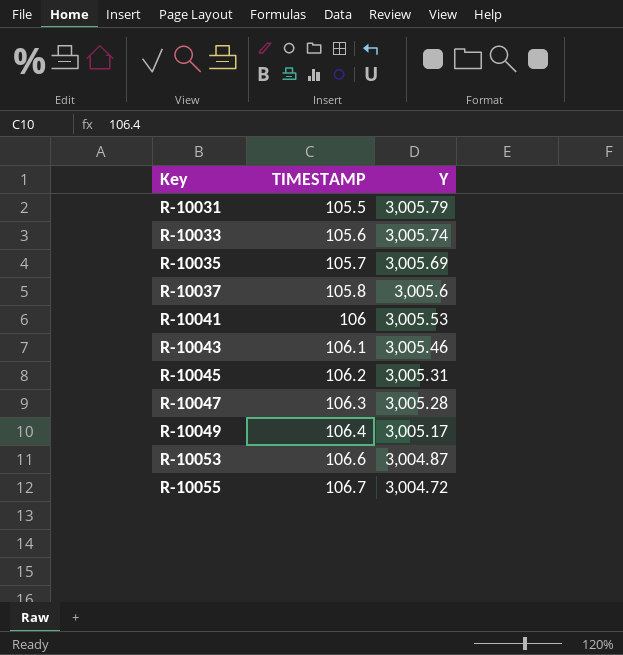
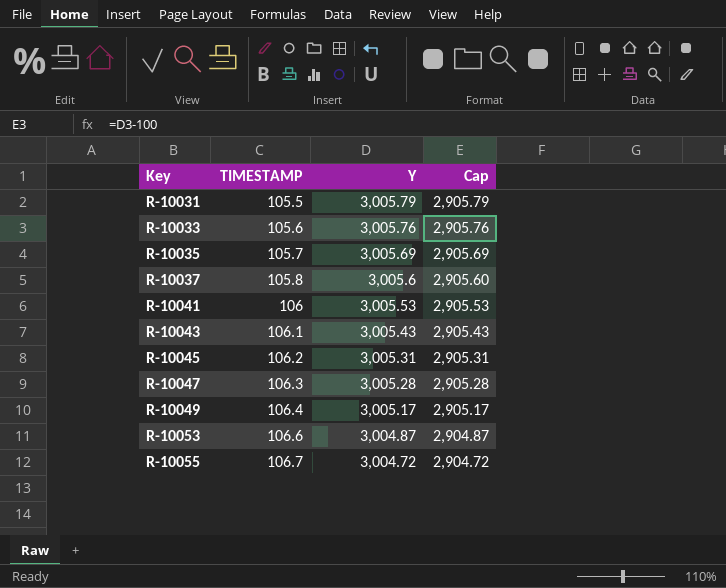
column Cap | formula: none -> [Y] - 100
R-10033 | Y: 3,005.74 -> 3,005.76
R-10043 | Y: 3,005.46 -> 3,005.43

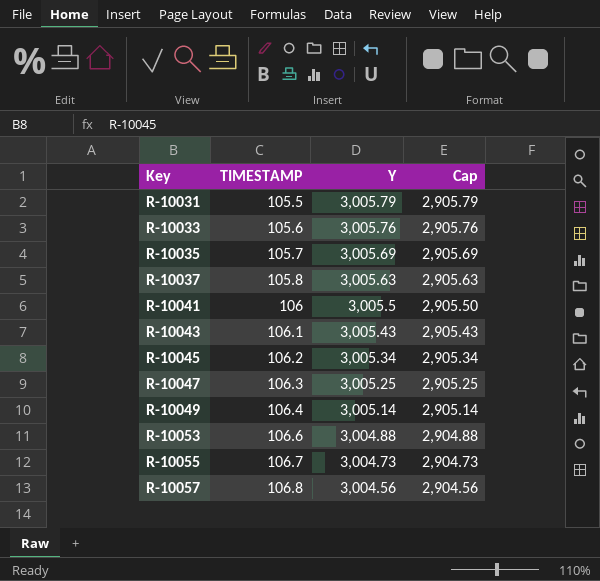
R-10037 | Y: 3,005.6 -> 3,005.63
R-10037 | Cap: 2,905.60 -> 2,905.63
R-10041 | Y: 3,005.53 -> 3,005.5
R-10041 | Cap: 2,905.53 -> 2,905.50
R-10045 | Y: 3,005.31 -> 3,005.34
R-10045 | Cap: 2,905.31 -> 2,905.34
R-10047 | Y: 3,005.28 -> 3,005.25
R-10047 | Cap: 2,905.28 -> 2,905.25
R-10049 | Y: 3,005.17 -> 3,005.14
R-10049 | Cap: 2,905.17 -> 2,905.14
R-10053 | Y: 3,004.87 -> 3,004.88
R-10053 | Cap: 2,904.87 -> 2,904.88
R-10055 | Y: 3,004.72 -> 3,004.73
R-10055 | Cap: 2,904.72 -> 2,904.73
row R-10057: none -> 106.8 | 3,004.56 | 2,904.56

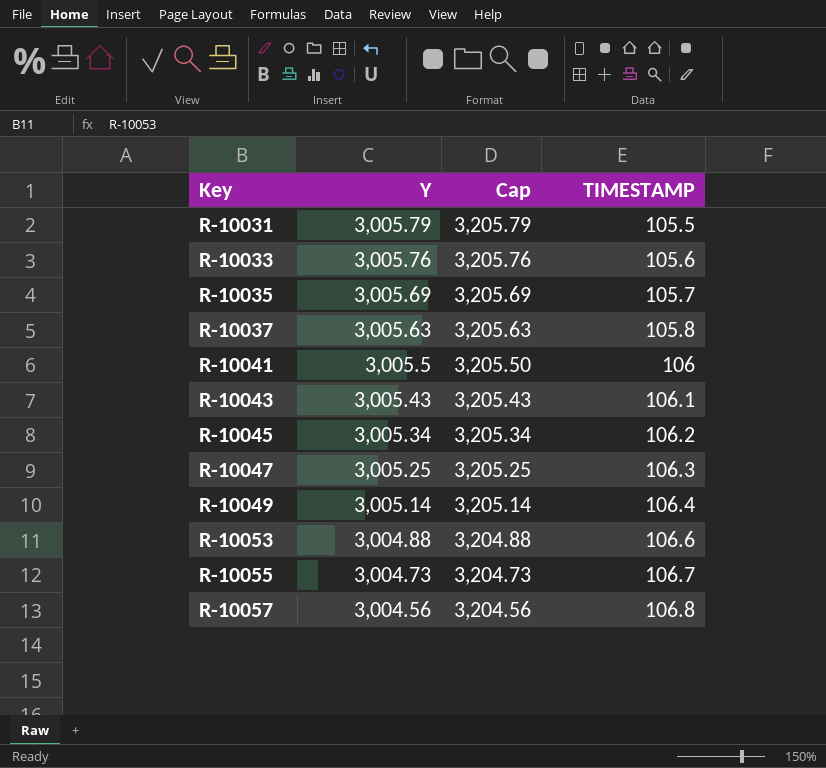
column Cap | formula: [Y] - 100 -> [Y] + 200
column TIMESTAMP | position: 2 -> 4

